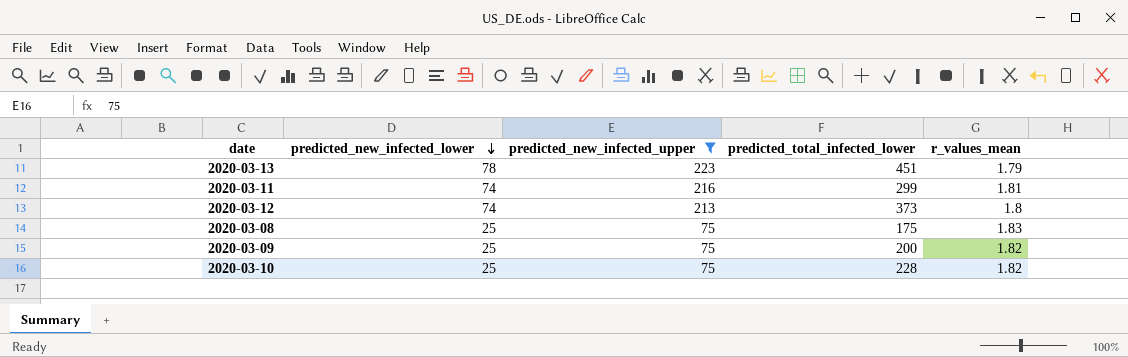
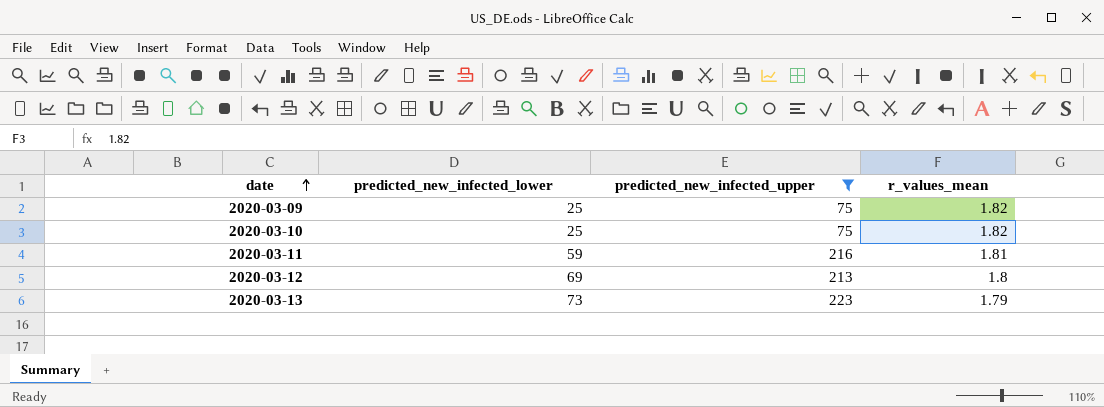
row order: predicted_new_infected_lower descending -> date ascending
column predicted_total_infected_lower | position: 4 -> none
row 2020-03-08: 25 | 75 | 175 | 1.83 -> none
2020-03-11 | predicted_new_infected_lower: 74 -> 59
2020-03-12 | predicted_new_infected_lower: 74 -> 69
2020-03-13 | predicted_new_infected_lower: 78 -> 73

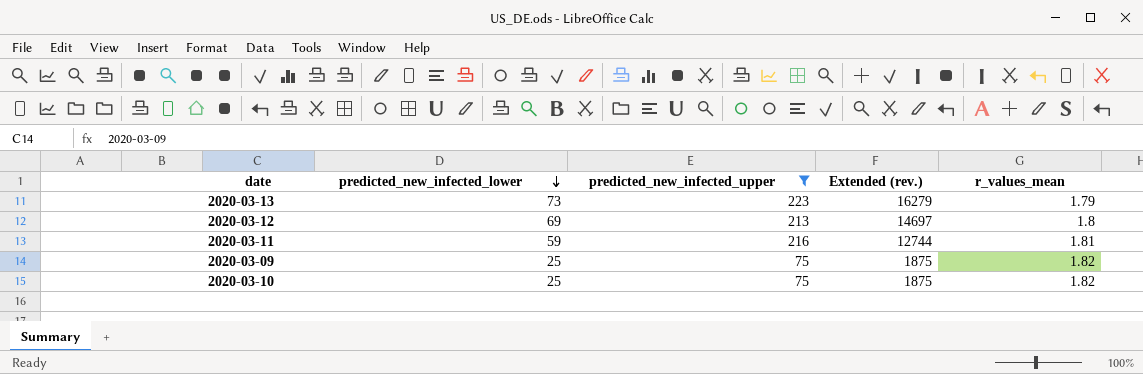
row order: date ascending -> predicted_new_infected_lower descending
column Extended (rev.) | formula: none -> [predicted_new_infected_lower] * [predicted_new_infected_upper]

